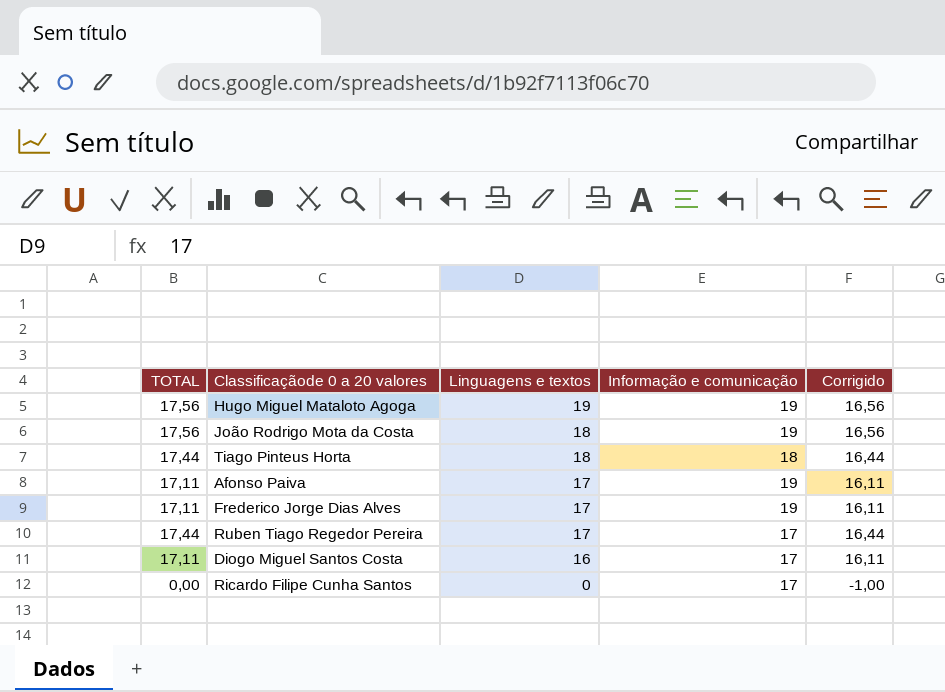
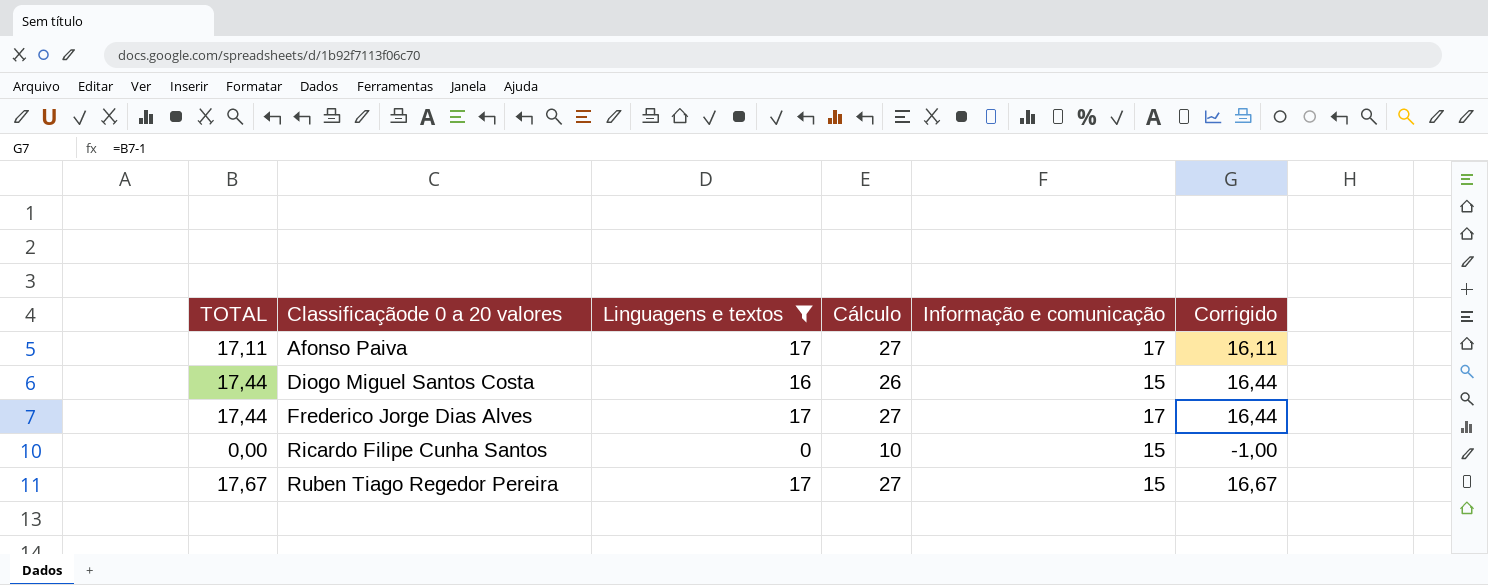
filter: none -> Linguagens e textos <= 17
row order: Linguagens e textos descending -> Classificaçãode 0 a 20 valores ascending
column Cálculo | formula: none -> [Linguagens e textos] + 10
Afonso Paiva | Informação e comunicação: 19 -> 17
Diogo Miguel Santos Costa | TOTAL: 17,11 -> 17,44
Diogo Miguel Santos Costa | Informação e comunicação: 17 -> 15
Diogo Miguel Santos Costa | Corrigido: 16,11 -> 16,44
Frederico Jorge Dias Alves | TOTAL: 17,11 -> 17,44
Frederico Jorge Dias Alves | Informação e comunicação: 19 -> 17
Frederico Jorge Dias Alves | Corrigido: 16,11 -> 16,44
Ricardo Filipe Cunha Santos | Informação e comunicação: 17 -> 15
Ruben Tiago Regedor Pereira | TOTAL: 17,44 -> 17,67
Ruben Tiago Regedor Pereira | Informação e comunicação: 17 -> 15
Ruben Tiago Regedor Pereira | Corrigido: 16,44 -> 16,67

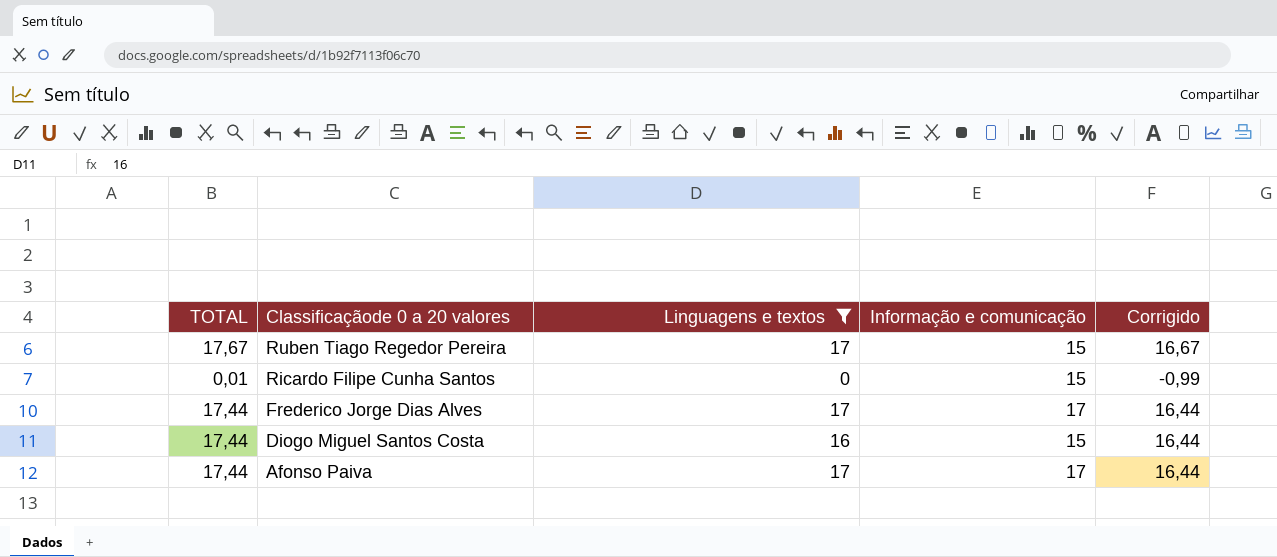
row order: Classificaçãode 0 a 20 valores ascending -> Classificaçãode 0 a 20 valores descending
column Cálculo | formula: [Linguagens e textos] + 10 -> none
Ricardo Filipe Cunha Santos | TOTAL: 0,00 -> 0,01
Ricardo Filipe Cunha Santos | Corrigido: -1,00 -> -0,99
Afonso Paiva | TOTAL: 17,11 -> 17,44
Afonso Paiva | Corrigido: 16,11 -> 16,44

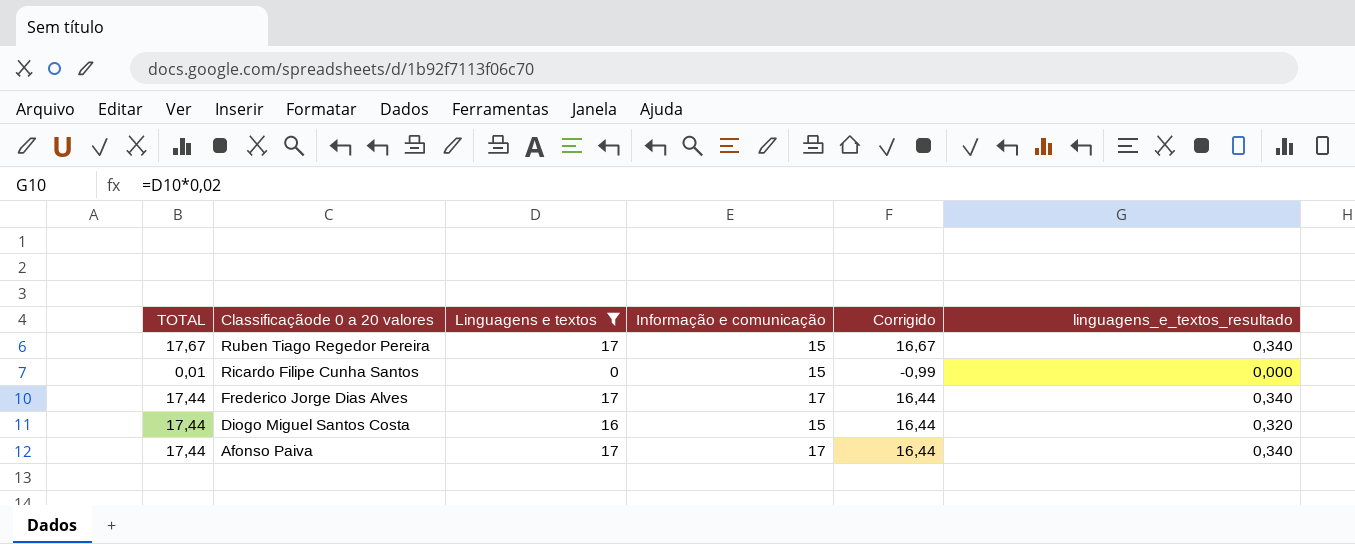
column linguagens_e_textos_resultado | formula: none -> [Linguagens e textos] * 0,02

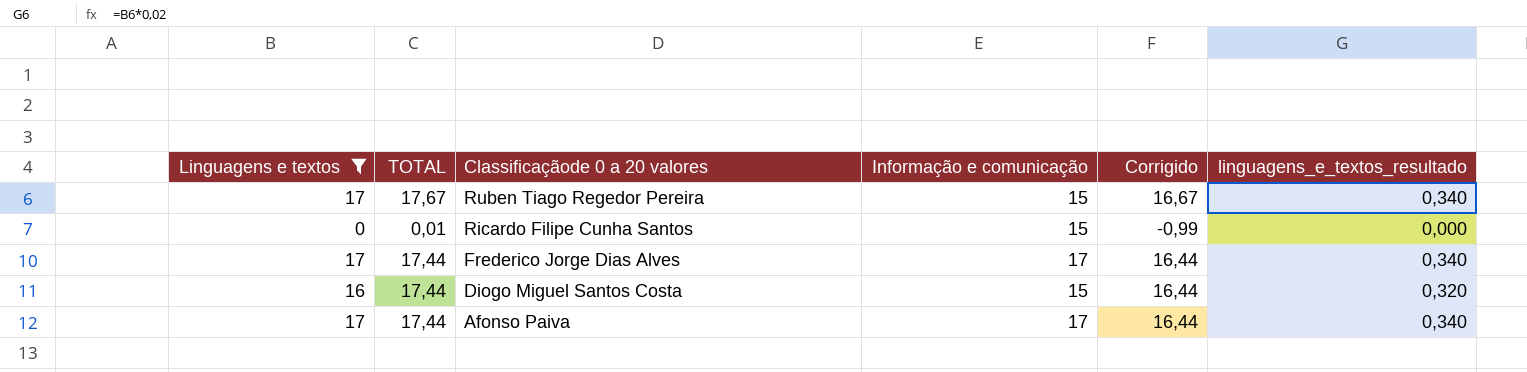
column Linguagens e textos | position: 3 -> 1

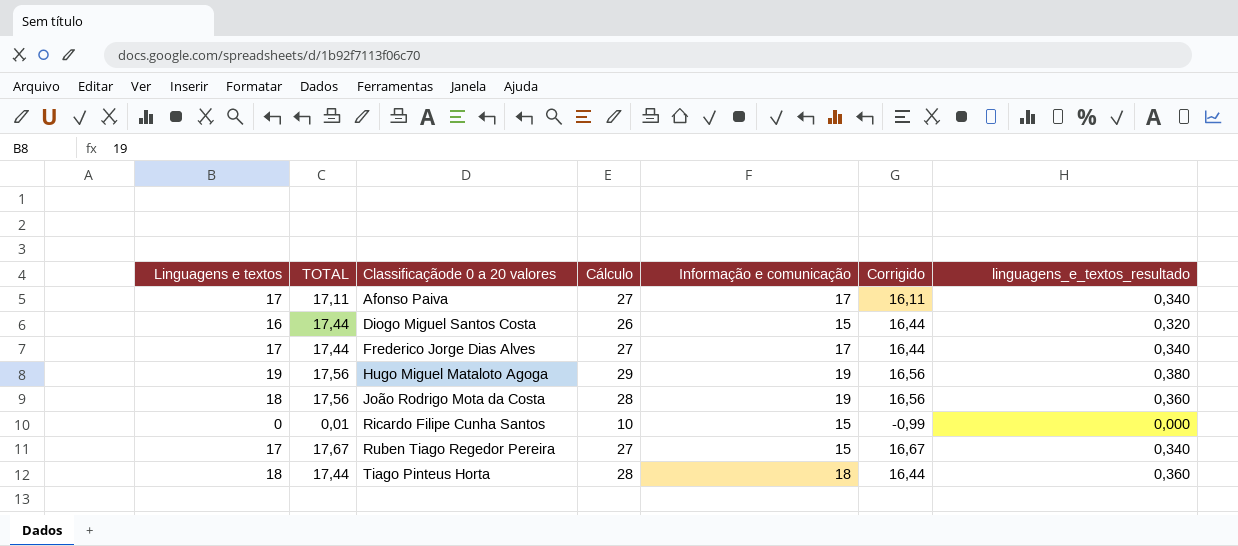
filter: Linguagens e textos <= 17 -> none
row order: Classificaçãode 0 a 20 valores descending -> Classificaçãode 0 a 20 valores ascending
column Cálculo | formula: none -> [Linguagens e textos] + 10
Afonso Paiva | TOTAL: 17,44 -> 17,11
Afonso Paiva | Corrigido: 16,44 -> 16,11

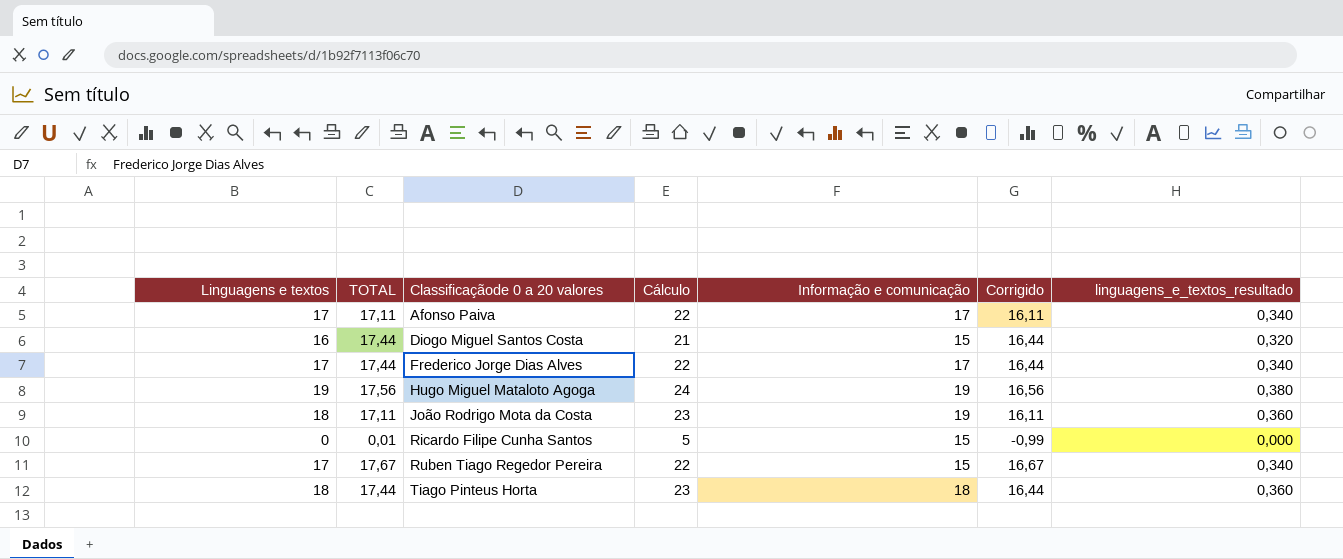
column Cálculo | formula: [Linguagens e textos] + 10 -> [Linguagens e textos] + 5
João Rodrigo Mota da Costa | TOTAL: 17,56 -> 17,11
João Rodrigo Mota da Costa | Corrigido: 16,56 -> 16,11

